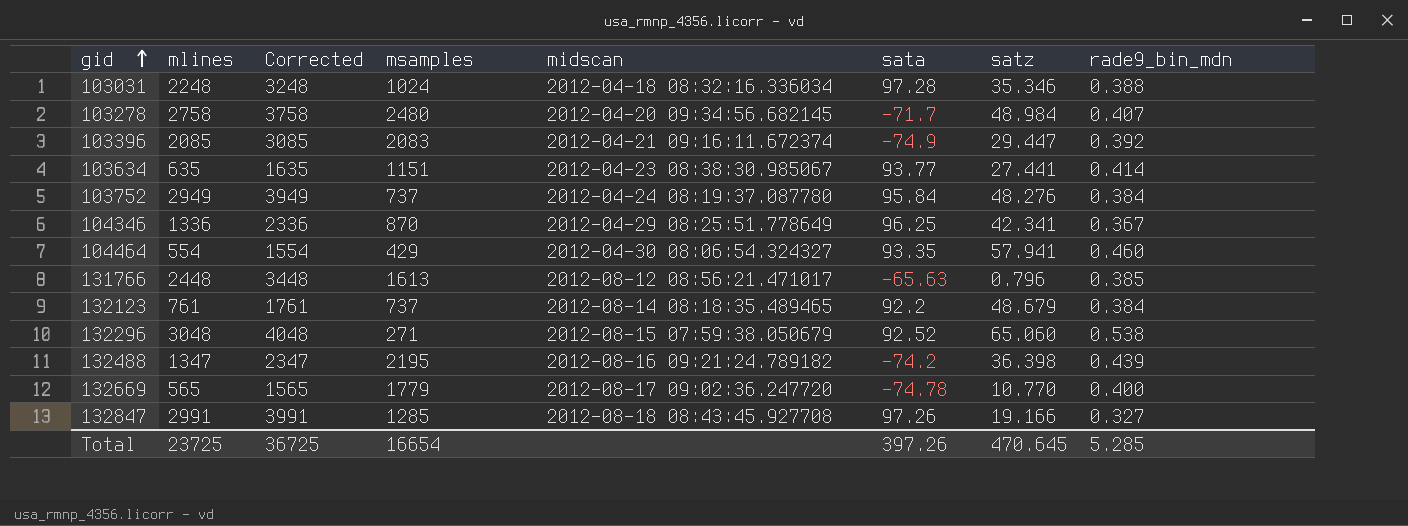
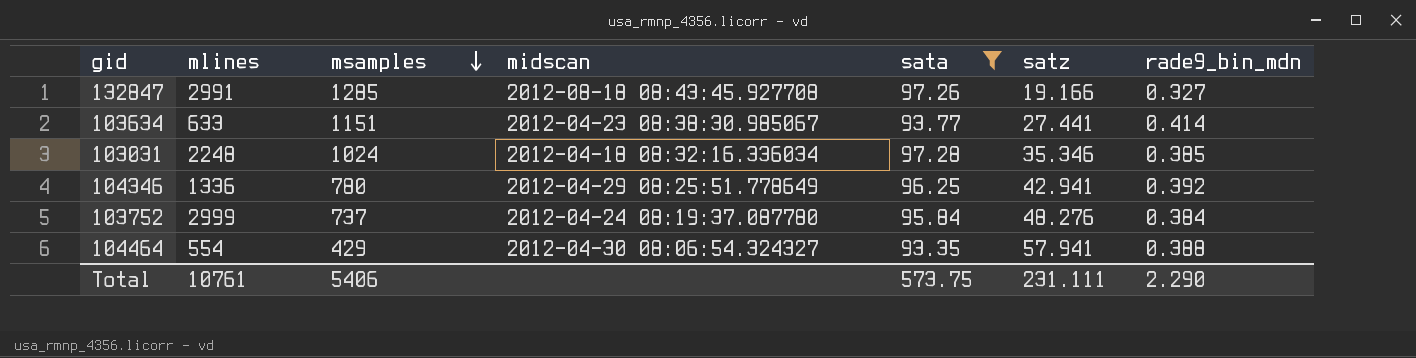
filter: none -> sata >= 93.35
row order: gid ascending -> msamples descending
column Corrected | formula: [mlines] + 1000 -> none
103634 | mlines: 635 -> 633
103031 | rade9_bin_mdn: 0.388 -> 0.385
104346 | msamples: 870 -> 780
104346 | satz: 42.341 -> 42.941
104346 | rade9_bin_mdn: 0.367 -> 0.392
103752 | mlines: 2949 -> 2999
104464 | rade9_bin_mdn: 0.460 -> 0.388
Total | mlines: 23725 -> 10761
Total | msamples: 16654 -> 5406
Total | sata: 397.26 -> 573.75
Total | satz: 470.645 -> 231.111
Total | rade9_bin_mdn: 5.285 -> 2.290

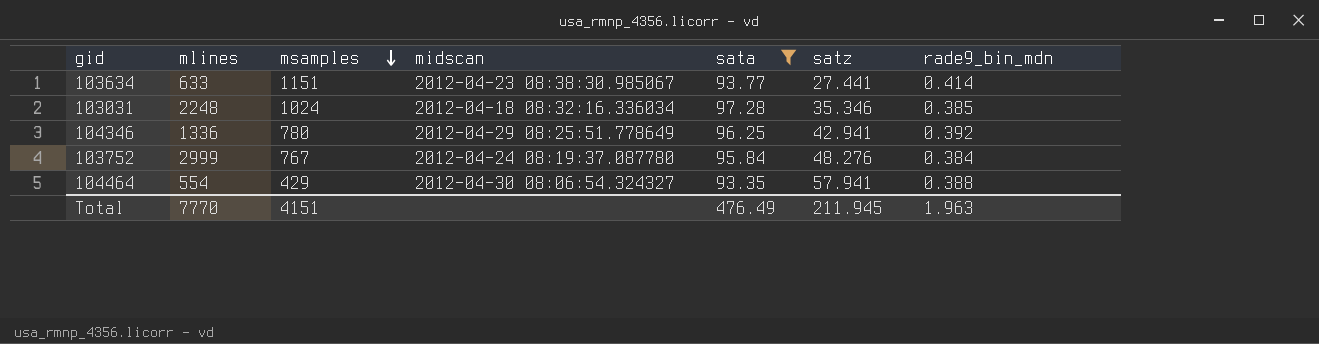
row 132847: 2991 | 1285 | 2012-08-18 08:43:45.927708 | 97.26 | 19.166 | 0.327 -> none
103752 | msamples: 737 -> 767
Total | mlines: 10761 -> 7770
Total | msamples: 5406 -> 4151
Total | sata: 573.75 -> 476.49
Total | satz: 231.111 -> 211.945
Total | rade9_bin_mdn: 2.290 -> 1.963

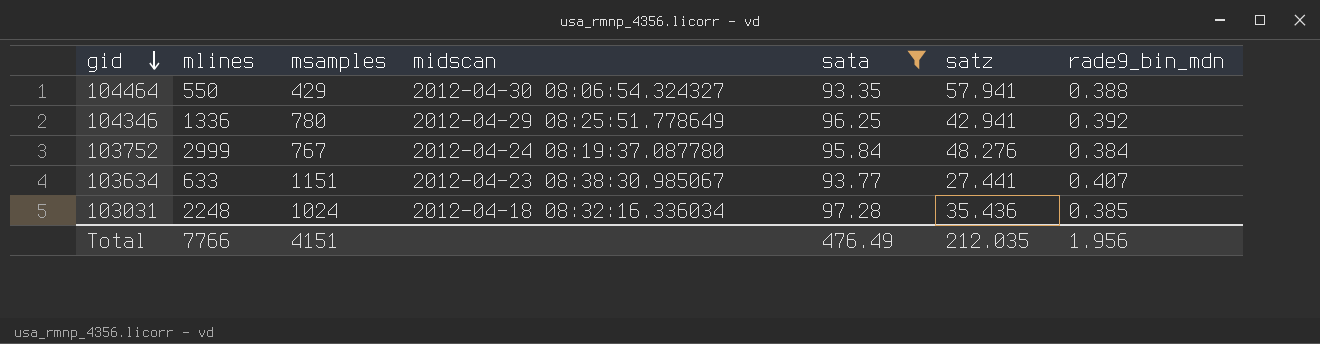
row order: msamples descending -> gid descending
104464 | mlines: 554 -> 550
103634 | rade9_bin_mdn: 0.414 -> 0.407
103031 | satz: 35.346 -> 35.436
Total | mlines: 7770 -> 7766
Total | satz: 211.945 -> 212.035
Total | rade9_bin_mdn: 1.963 -> 1.956

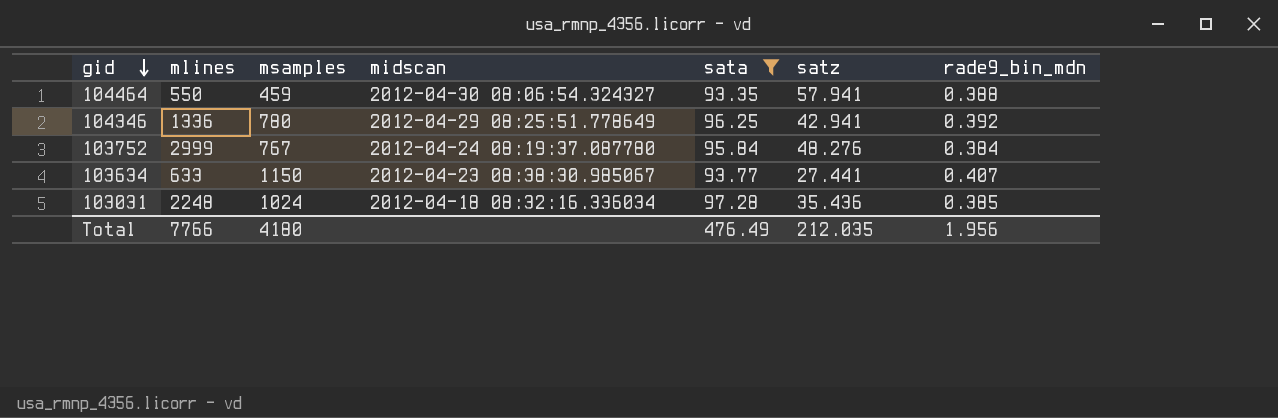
104464 | msamples: 429 -> 459
103634 | msamples: 1151 -> 1150
Total | msamples: 4151 -> 4180

